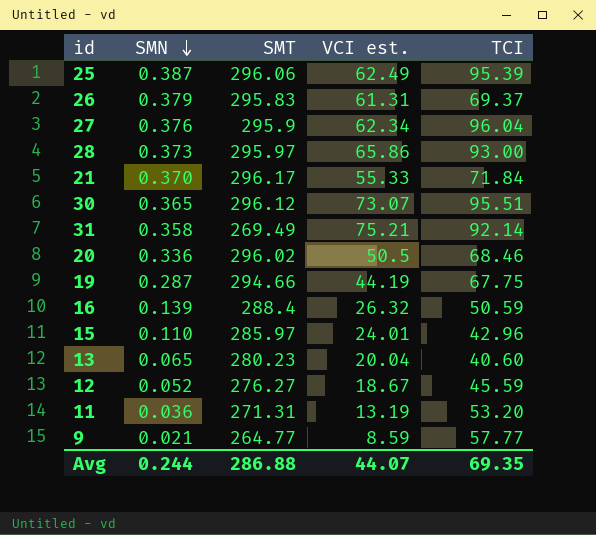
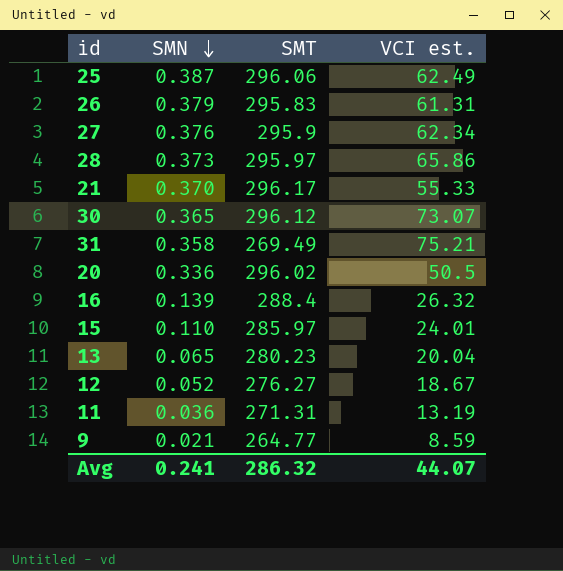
column TCI | position: 5 -> none
row 19: 0.287 | 294.66 | 44.19 | 67.75 -> none
Avg | SMN: 0.244 -> 0.241
Avg | SMT: 286.88 -> 286.32

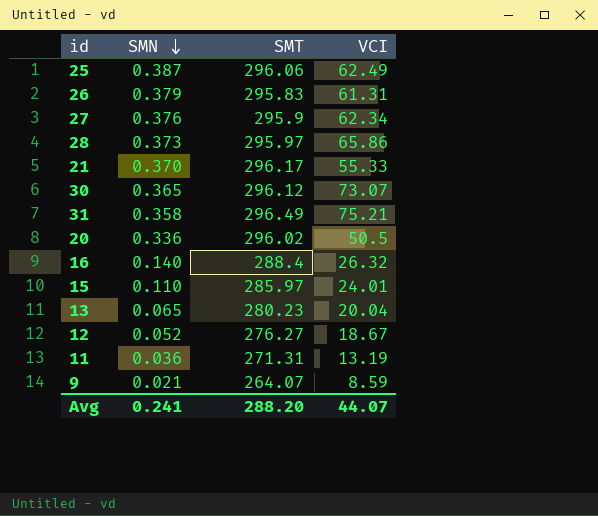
column name: VCI est. -> VCI
31 | SMT: 269.49 -> 296.49
16 | SMN: 0.139 -> 0.140
9 | SMT: 264.77 -> 264.07
Avg | SMT: 286.32 -> 288.20

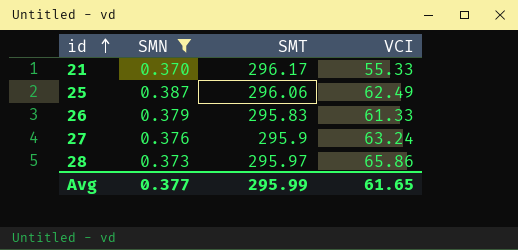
filter: none -> SMN >= 0.370
row order: SMN descending -> id ascending
26 | VCI: 61.31 -> 61.33
27 | VCI: 62.34 -> 63.24
Avg | SMN: 0.241 -> 0.377
Avg | SMT: 288.20 -> 295.99
Avg | VCI: 44.07 -> 61.65

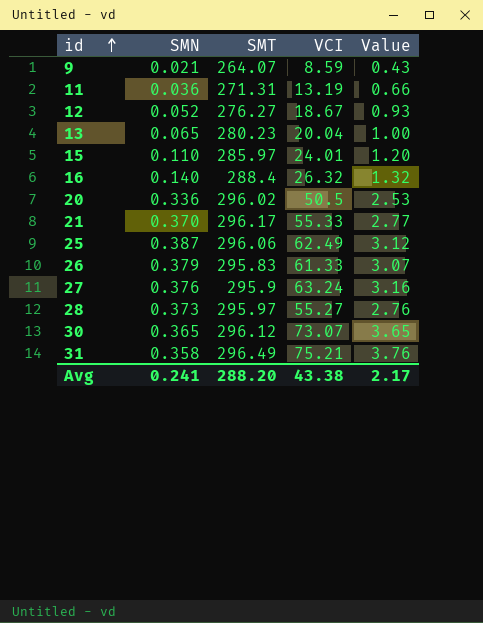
filter: SMN >= 0.370 -> none
column Value | formula: none -> [VCI] * 0.05
28 | VCI: 65.86 -> 55.27
Avg | SMN: 0.377 -> 0.241
Avg | SMT: 295.99 -> 288.20
Avg | VCI: 61.65 -> 43.38

